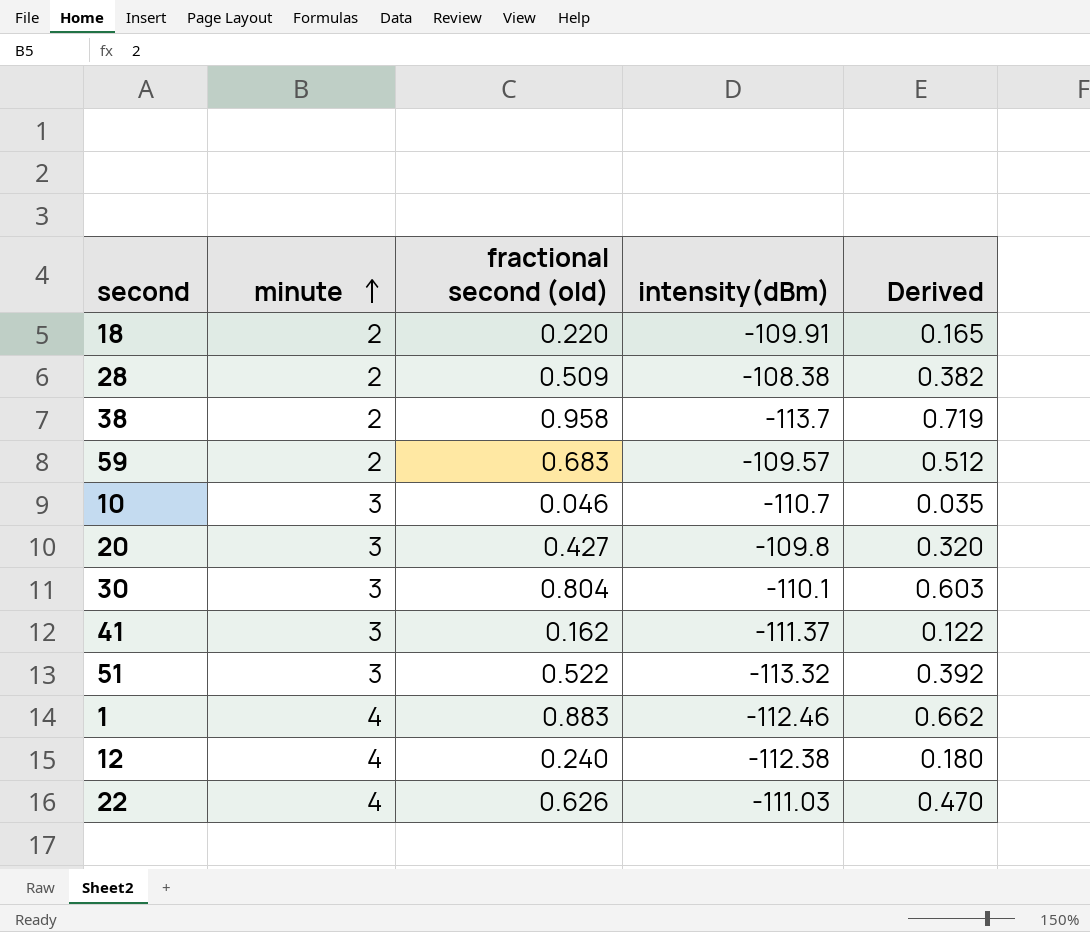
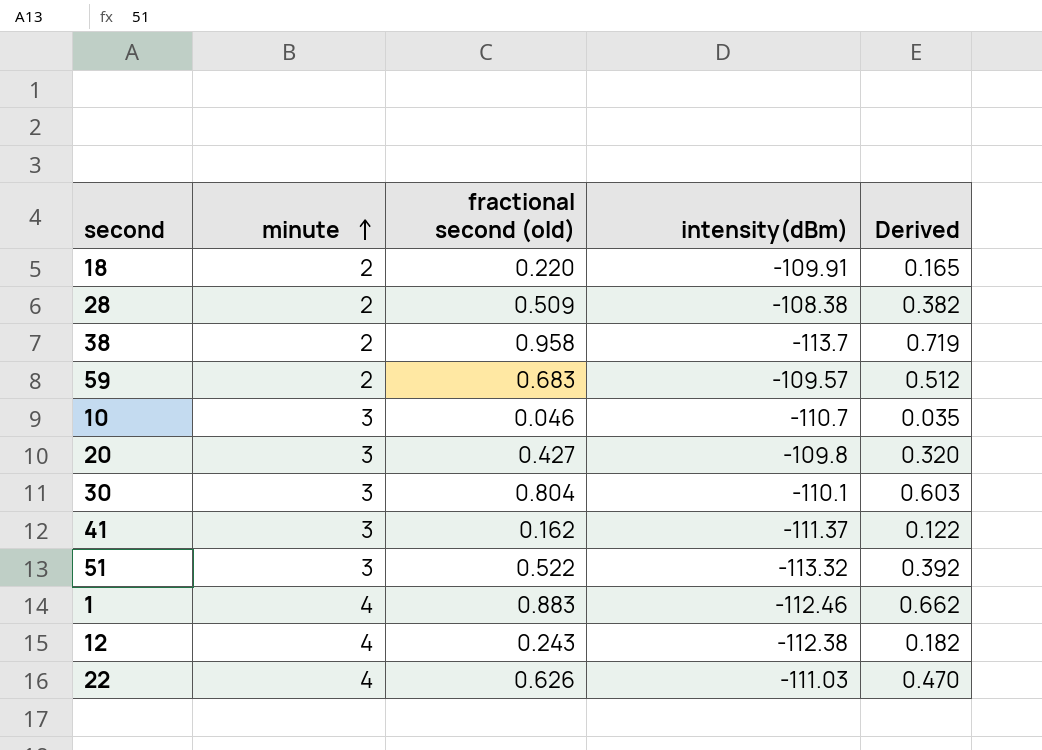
12 | fractional second (old): 0.240 -> 0.243
12 | Derived: 0.180 -> 0.182

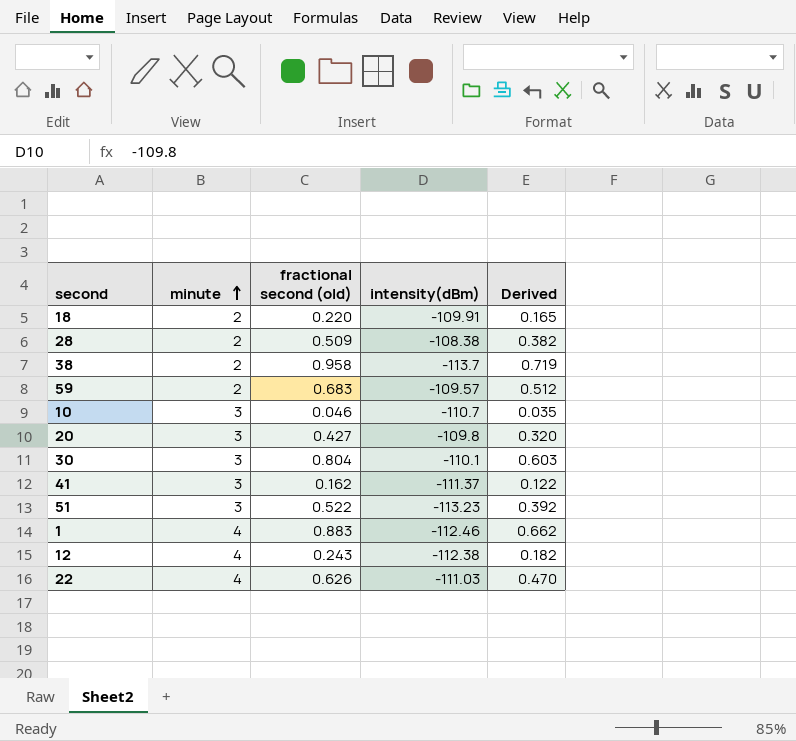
51 | intensity(dBm): -113.32 -> -113.23

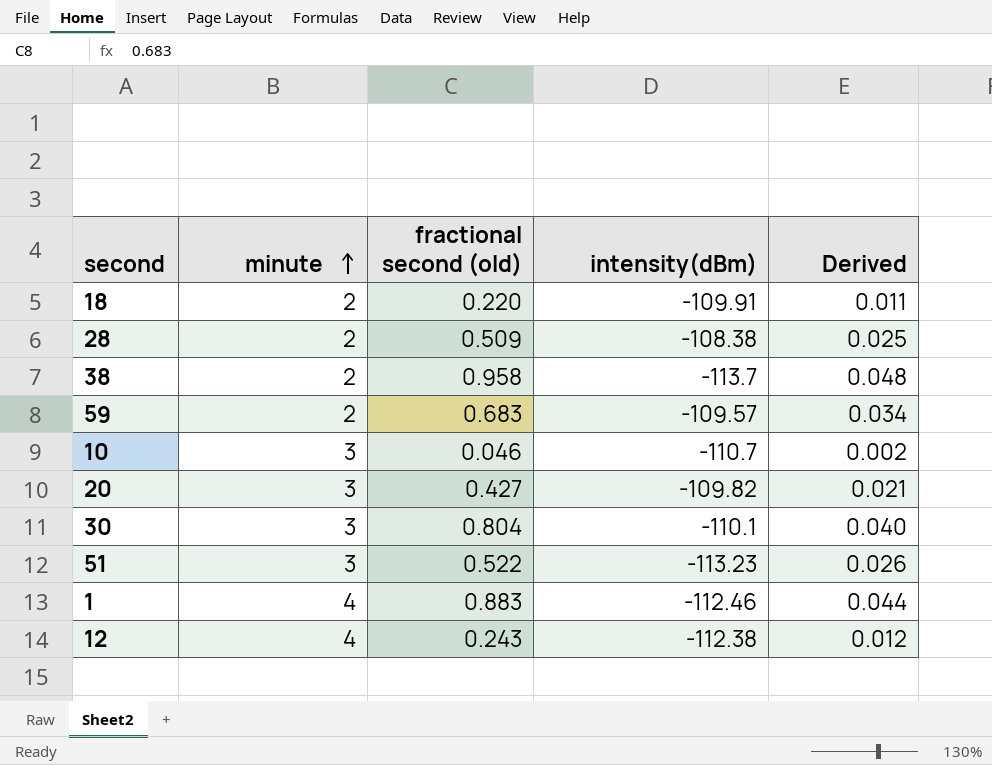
column Derived | formula: [fractional second (old)] * 0.75 -> [fractional second (old)] * 0.05
row 41: 3 | 0.162 | -111.37 | 0.122 -> none
row 22: 4 | 0.626 | -111.03 | 0.470 -> none
20 | intensity(dBm): -109.8 -> -109.82

